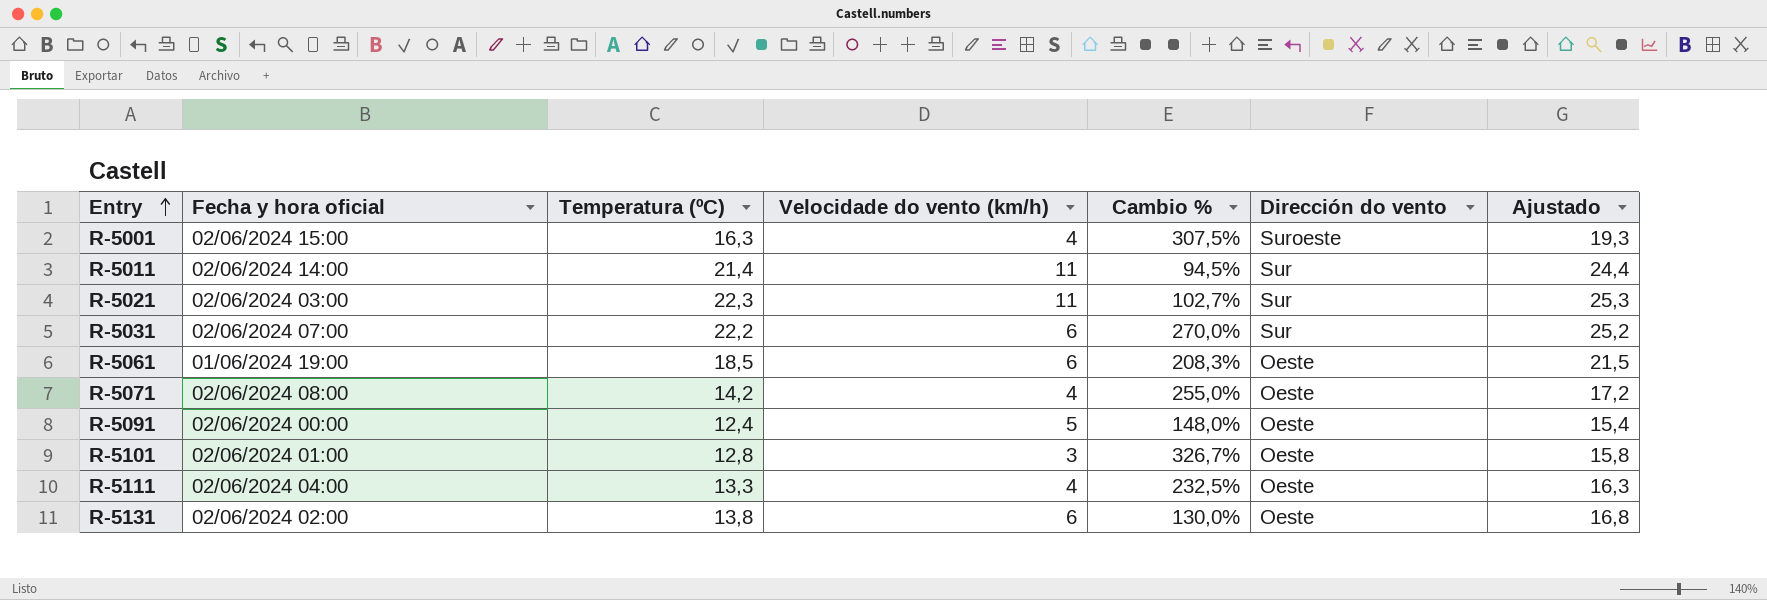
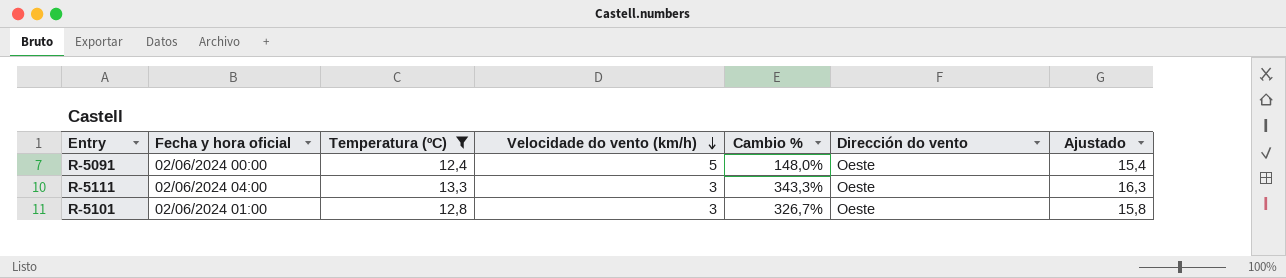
filter: none -> Temperatura (ºC) <= 13,3
row order: Entry ascending -> Velocidade do vento (km/h) descending
R-5111 | Velocidade do vento (km/h): 4 -> 3
R-5111 | Cambio %: 232,5% -> 343,3%

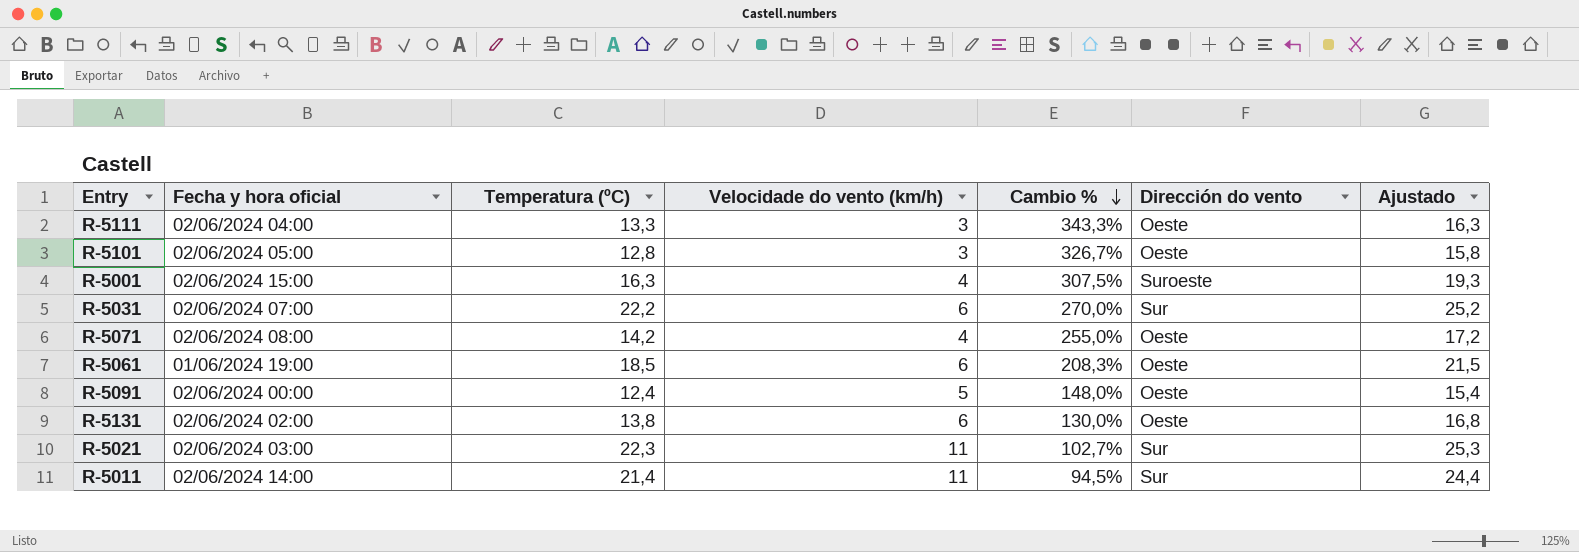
filter: Temperatura (ºC) <= 13,3 -> none
row order: Velocidade do vento (km/h) descending -> Cambio % descending
R-5101 | Fecha y hora oficial: 02/06/2024 01:00 -> 02/06/2024 05:00

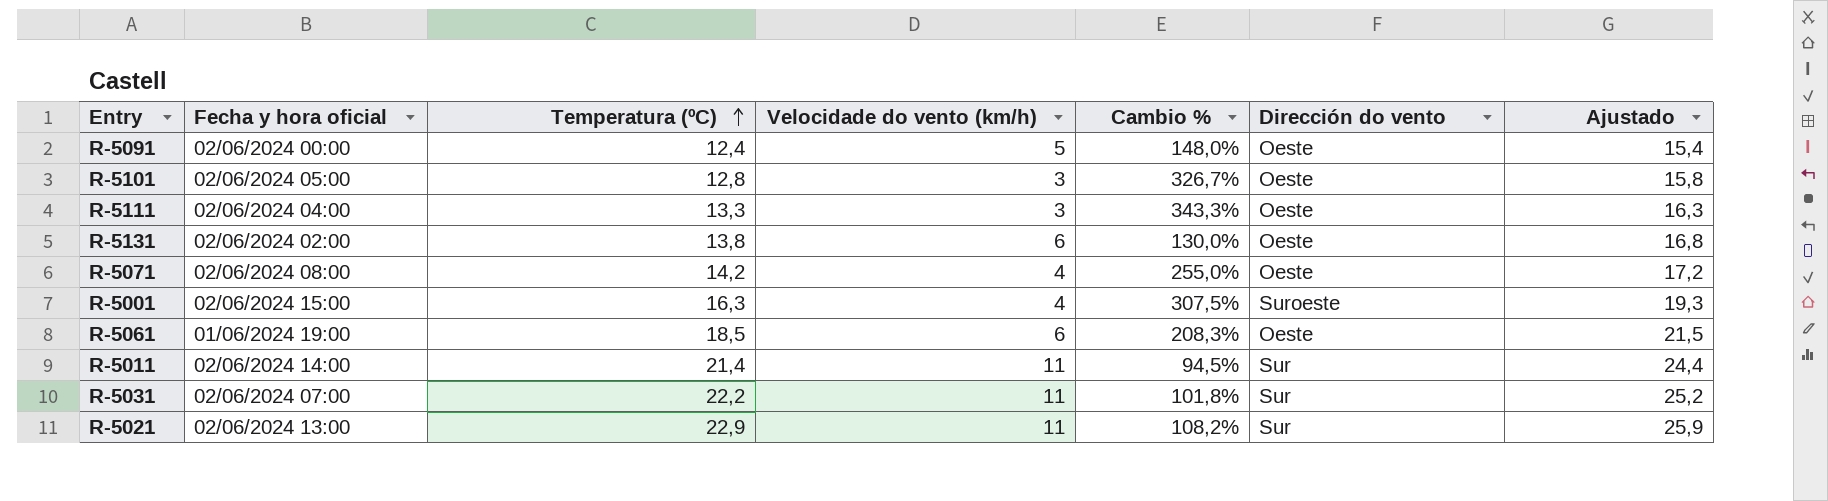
row order: Cambio % descending -> Temperatura (ºC) ascending
R-5031 | Velocidade do vento (km/h): 6 -> 11
R-5031 | Cambio %: 270,0% -> 101,8%
R-5021 | Fecha y hora oficial: 02/06/2024 03:00 -> 02/06/2024 13:00
R-5021 | Temperatura (ºC): 22,3 -> 22,9
R-5021 | Cambio %: 102,7% -> 108,2%
R-5021 | Ajustado: 25,3 -> 25,9

